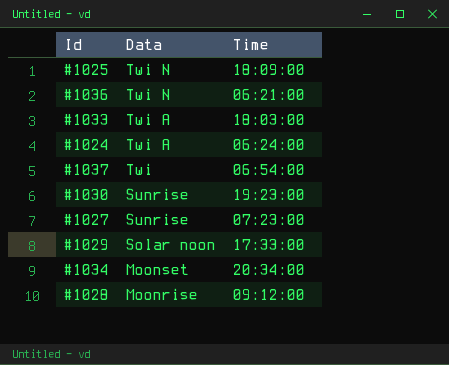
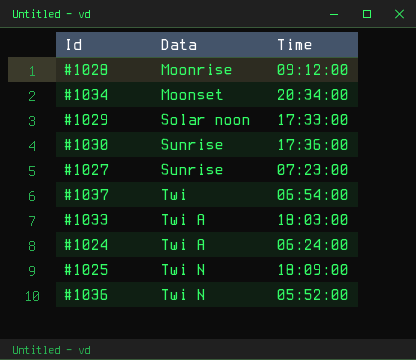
row order: Data descending -> Data ascending
#1030 | Time: 19:23:00 -> 17:36:00
#1036 | Time: 06:21:00 -> 05:52:00

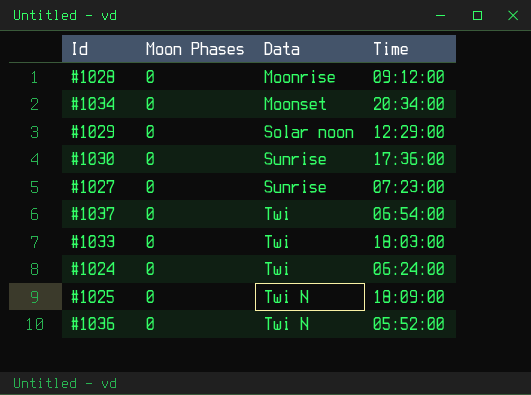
column Moon Phases | position: none -> 2
#1029 | Time: 17:33:00 -> 12:29:00
#1033 | Data: Twi A -> Twi
#1024 | Data: Twi A -> Twi

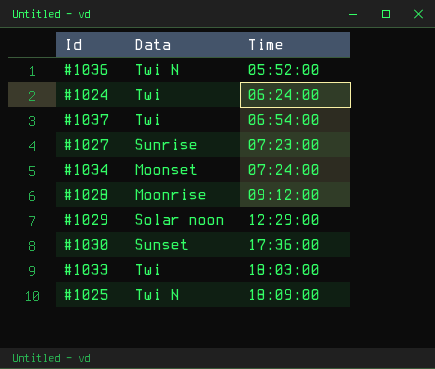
row order: Data ascending -> Time ascending
column Moon Phases | position: 2 -> none
#1034 | Time: 20:34:00 -> 07:24:00
#1030 | Data: Sunrise -> Sunset

